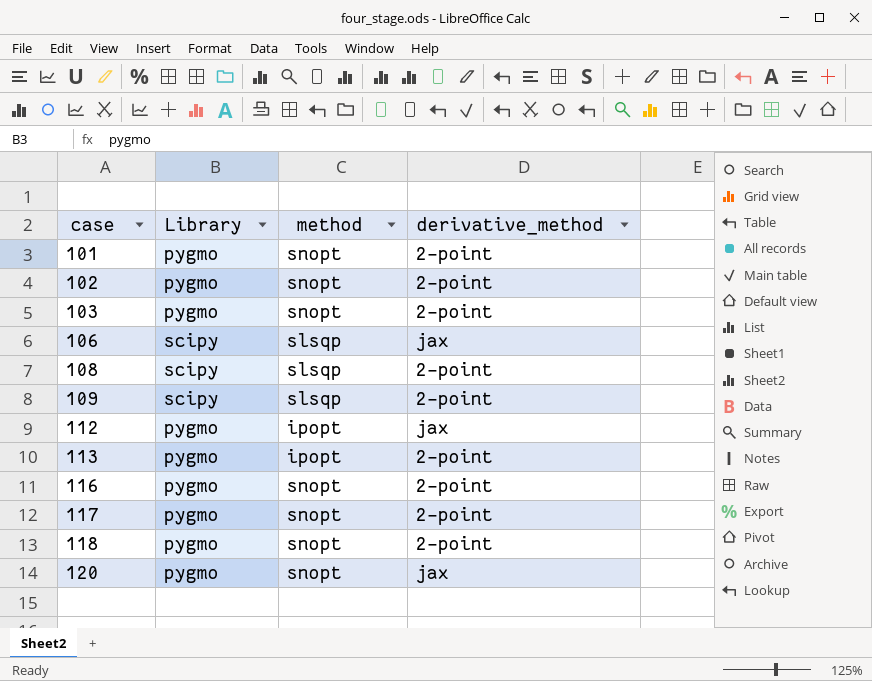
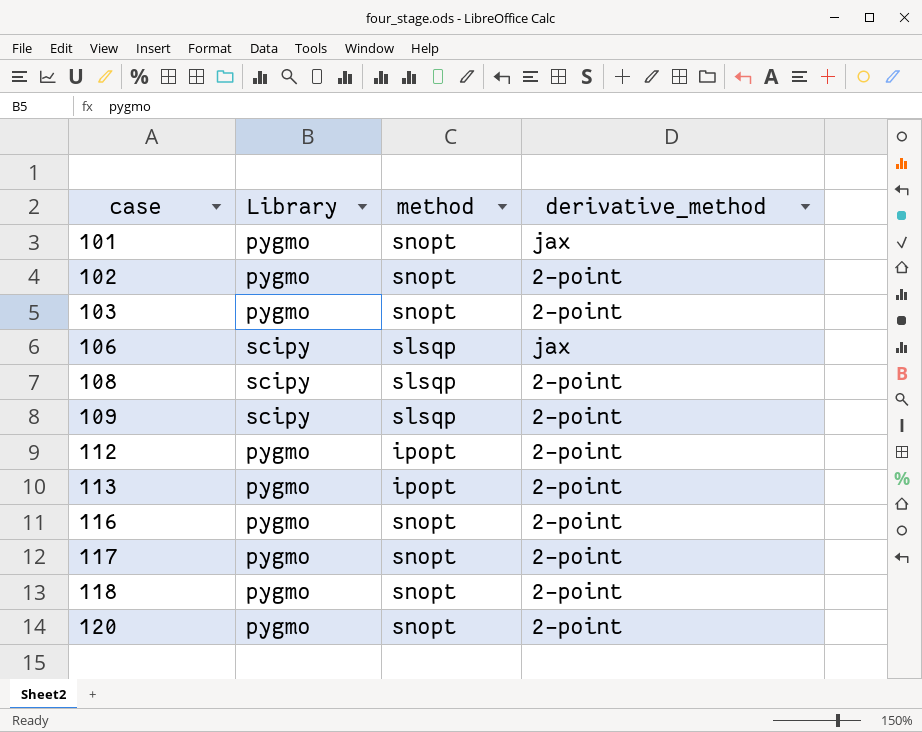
101 | derivative_method: 2-point -> jax
112 | derivative_method: jax -> 2-point
120 | derivative_method: jax -> 2-point

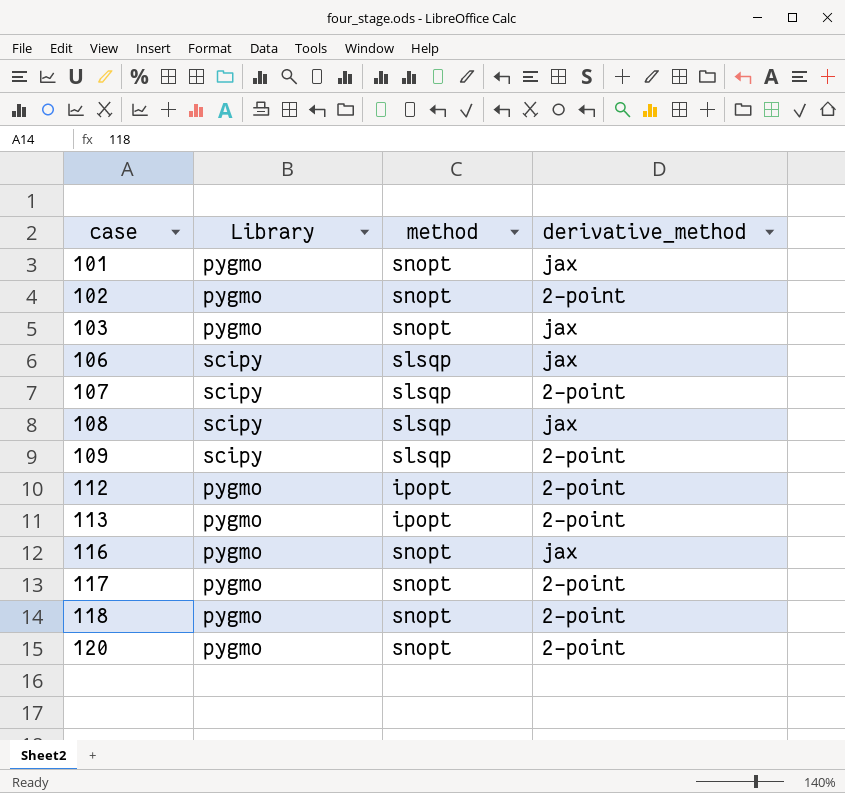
103 | derivative_method: 2-point -> jax
row 107: none -> scipy | slsqp | 2-point
108 | derivative_method: 2-point -> jax
116 | derivative_method: 2-point -> jax

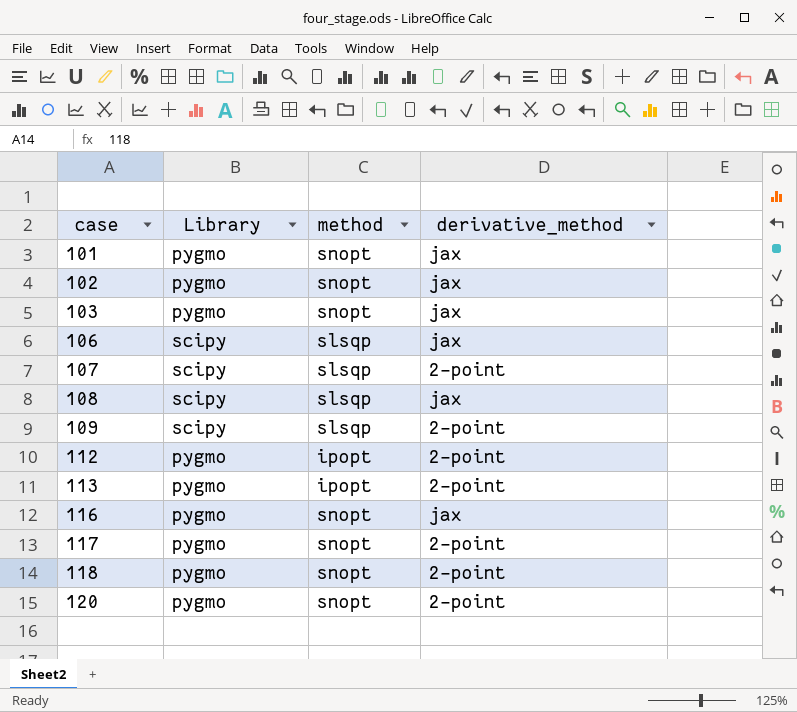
102 | derivative_method: 2-point -> jax

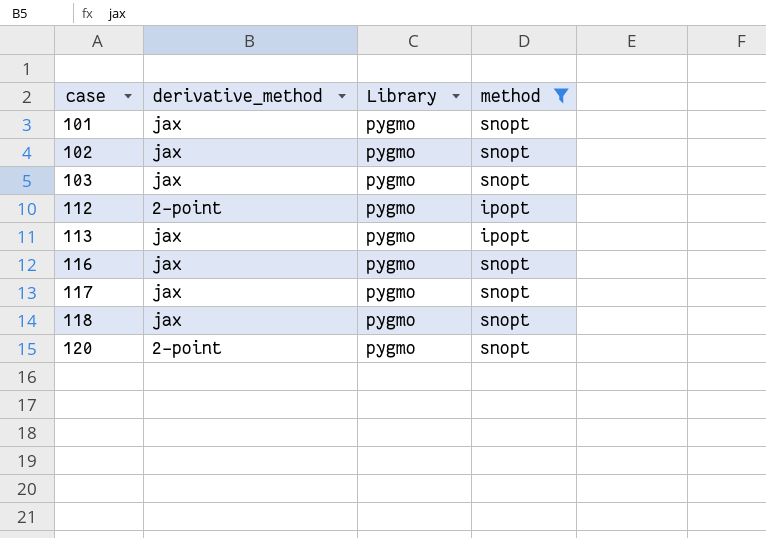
filter: none -> method != slsqp
column derivative_method | position: 4 -> 2
113 | derivative_method: 2-point -> jax
117 | derivative_method: 2-point -> jax
118 | derivative_method: 2-point -> jax

